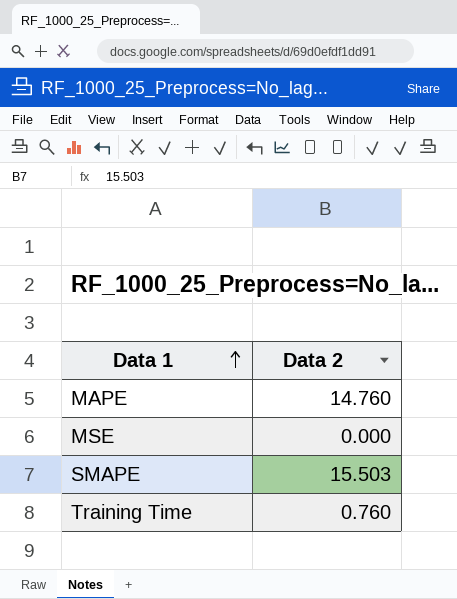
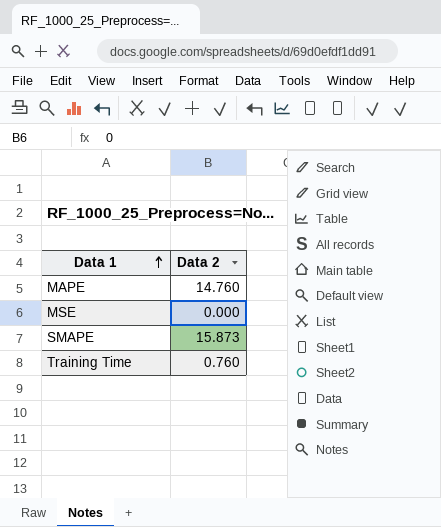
SMAPE | Data 2: 15.503 -> 15.873

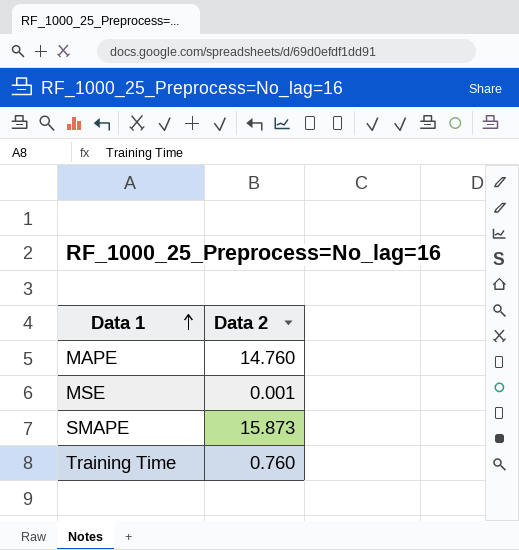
MSE | Data 2: 0.000 -> 0.001

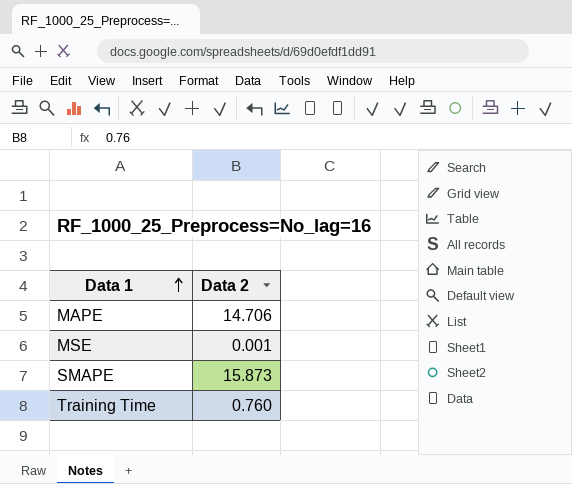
MAPE | Data 2: 14.760 -> 14.706

